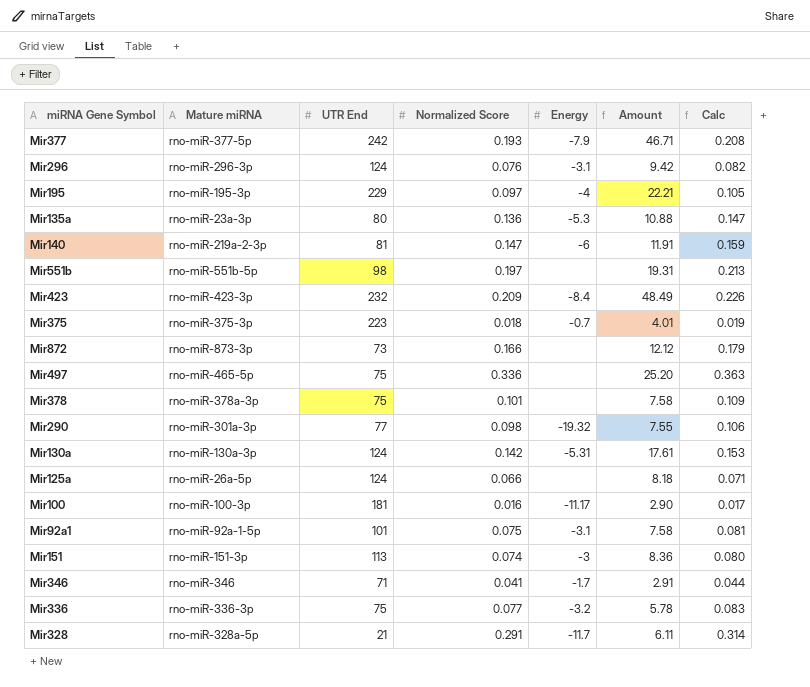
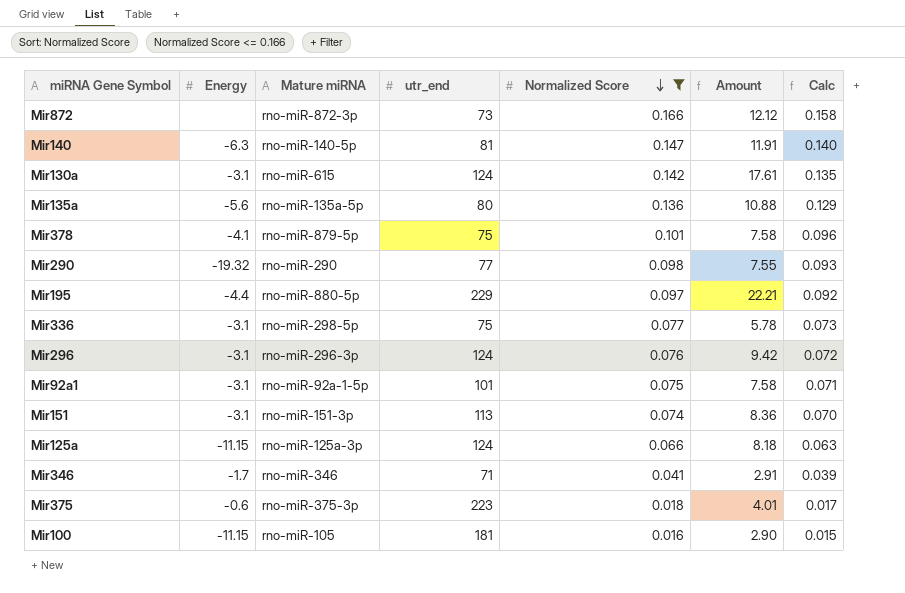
filter: none -> Normalized Score <= 0.166
row order: none -> Normalized Score descending
column Energy | position: 5 -> 2
column name: UTR End -> utr_end
column Calc | formula: [Normalized Score] * 1.08 -> [Normalized Score] * 0.95
Mir872 | Mature miRNA: rno-miR-873-3p -> rno-miR-872-3p
Mir140 | Energy: -6 -> -6.3
Mir140 | Mature miRNA: rno-miR-219a-2-3p -> rno-miR-140-5p
Mir130a | Energy: -5.31 -> -3.1
Mir130a | Mature miRNA: rno-miR-130a-3p -> rno-miR-615
Mir135a | Energy: -5.3 -> -5.6
Mir135a | Mature miRNA: rno-miR-23a-3p -> rno-miR-135a-5p
Mir378 | Energy: none -> -4.1
Mir378 | Mature miRNA: rno-miR-378a-3p -> rno-miR-879-5p
Mir290 | Mature miRNA: rno-miR-301a-3p -> rno-miR-290
Mir195 | Energy: -4 -> -4.4
Mir195 | Mature miRNA: rno-miR-195-3p -> rno-miR-880-5p
Mir336 | Energy: -3.2 -> -3.1
Mir336 | Mature miRNA: rno-miR-336-3p -> rno-miR-298-5p
Mir151 | Energy: -3 -> -3.1
Mir125a | Energy: none -> -11.15
Mir125a | Mature miRNA: rno-miR-26a-5p -> rno-miR-125a-3p
Mir375 | Energy: -0.7 -> -0.6
Mir100 | Energy: -11.17 -> -11.15
Mir100 | Mature miRNA: rno-miR-100-3p -> rno-miR-105

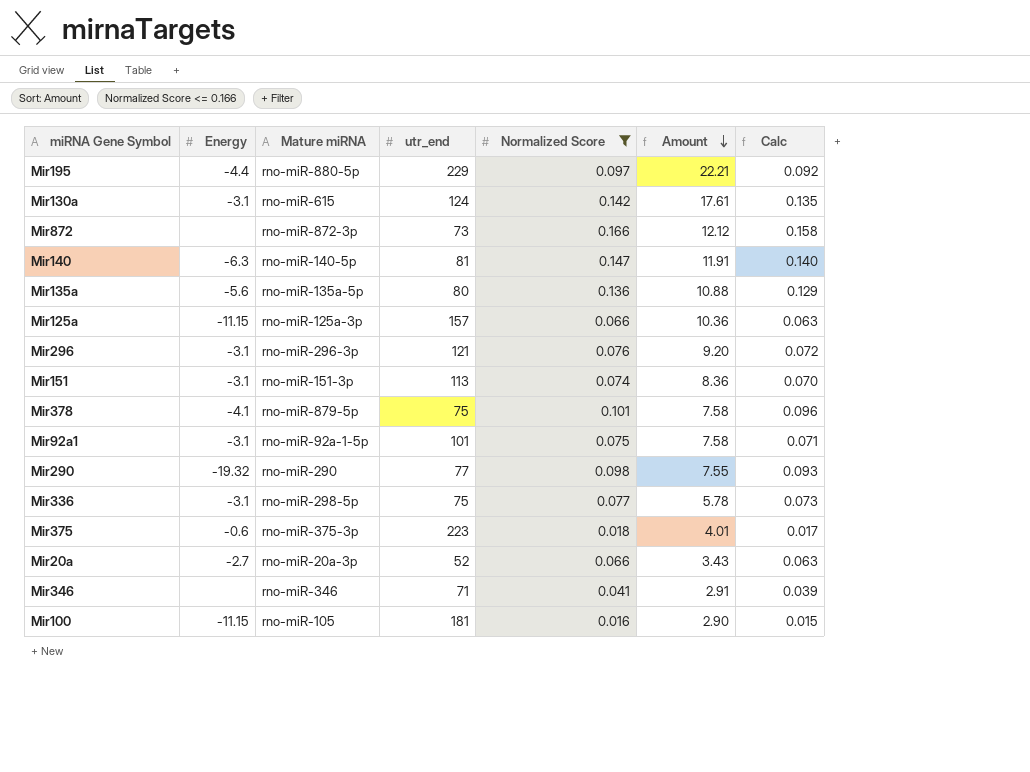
row order: Normalized Score descending -> Amount descending
Mir125a | utr_end: 124 -> 157
Mir125a | Amount: 8.18 -> 10.36
Mir296 | utr_end: 124 -> 121
Mir296 | Amount: 9.42 -> 9.20
row Mir20a: none -> -2.7 | rno-miR-20a-3p | 52 | 0.066 | 3.43 | 0.063
Mir346 | Energy: -1.7 -> none

